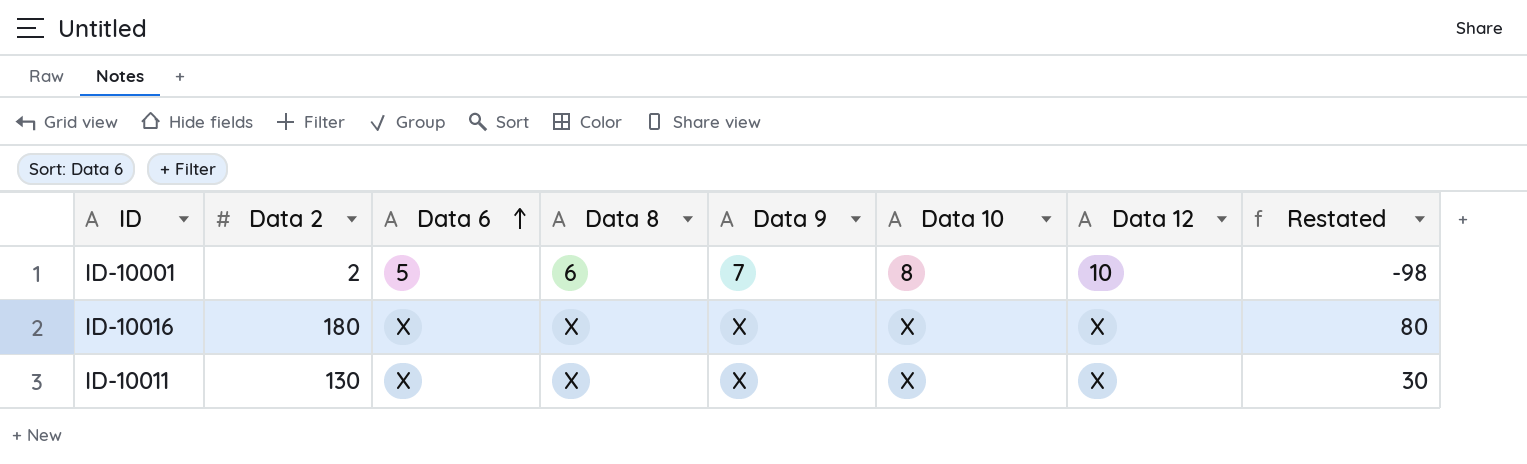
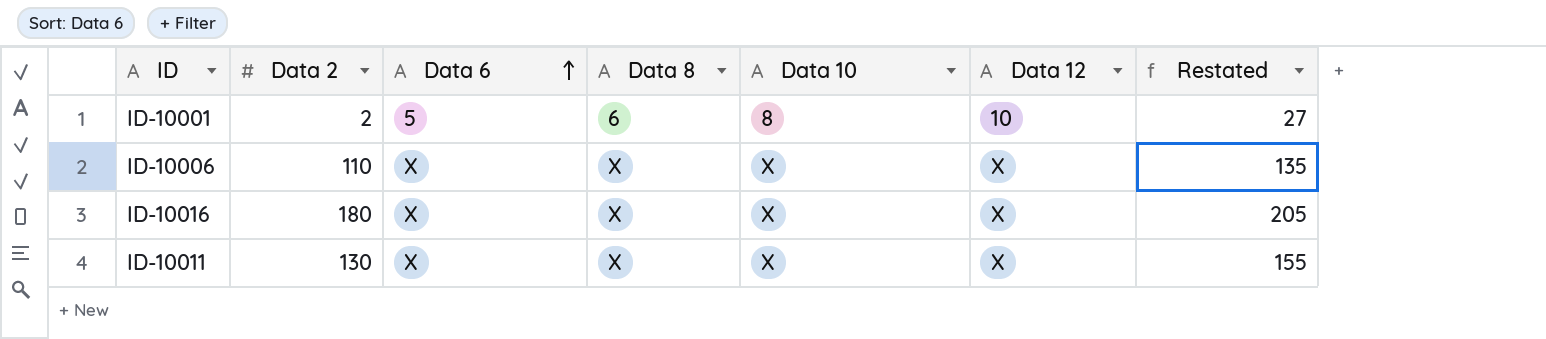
column Data 9 | position: 5 -> none
column Restated | formula: [Data 2] - 100 -> [Data 2] + 25
row ID-10006: none -> 110 | X | X | X | X | 135

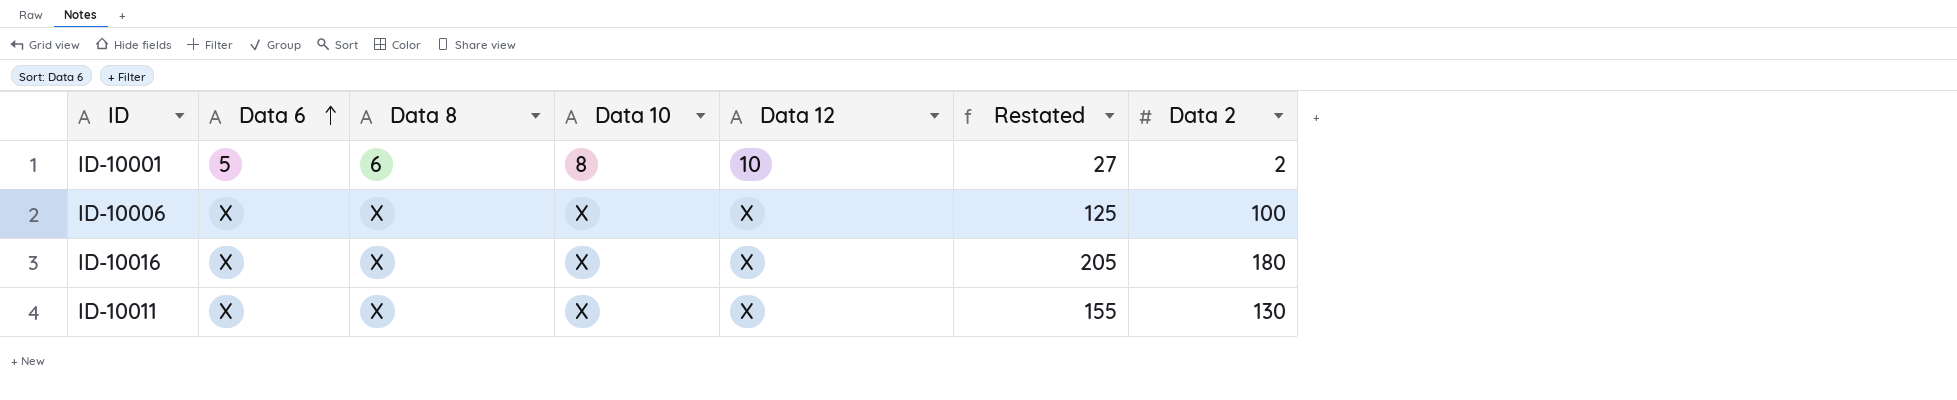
column Data 2 | position: 2 -> 7
ID-10006 | Restated: 135 -> 125
ID-10006 | Data 2: 110 -> 100

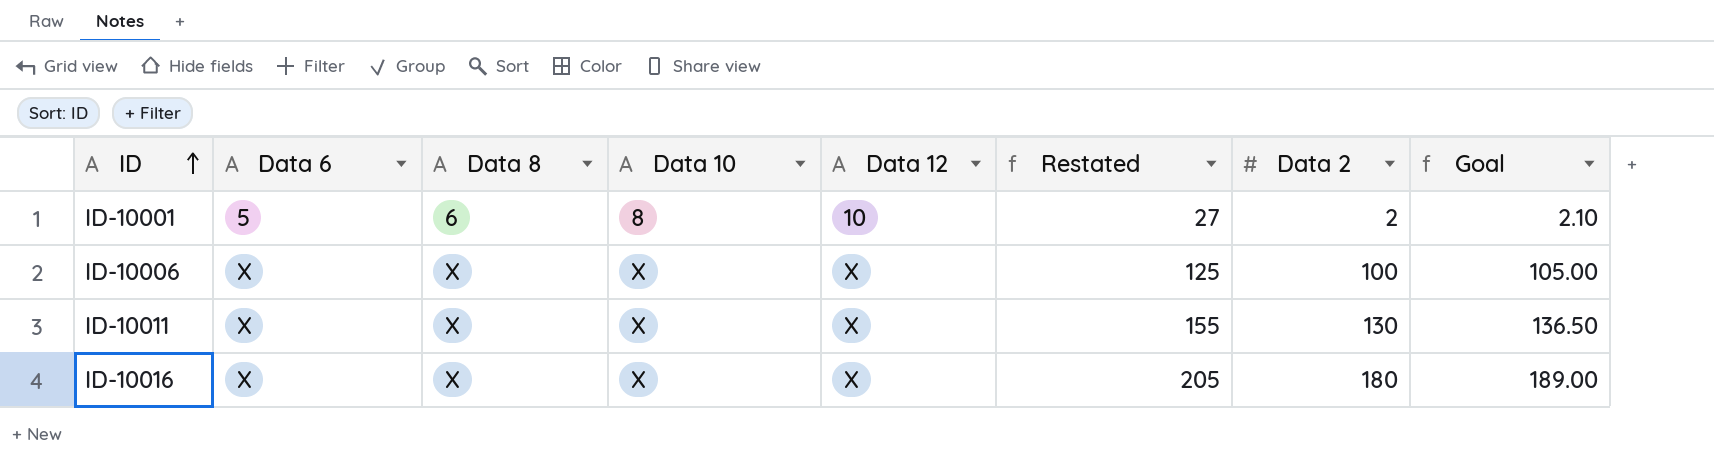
row order: Data 6 ascending -> ID ascending
column Goal | formula: none -> [Data 2] * 1.05

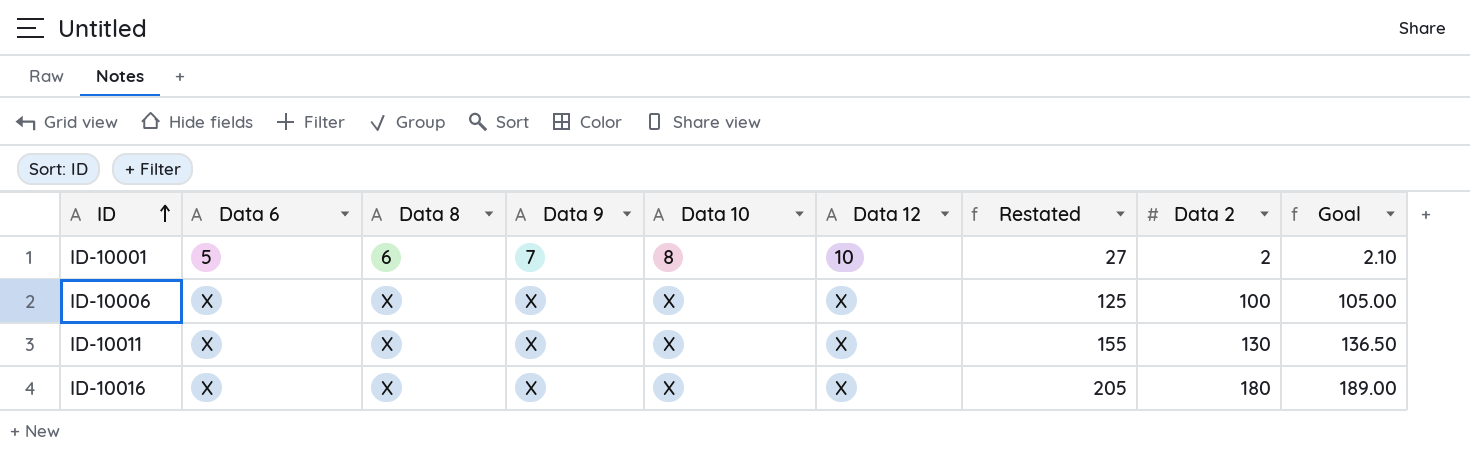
column Data 9 | position: none -> 4

